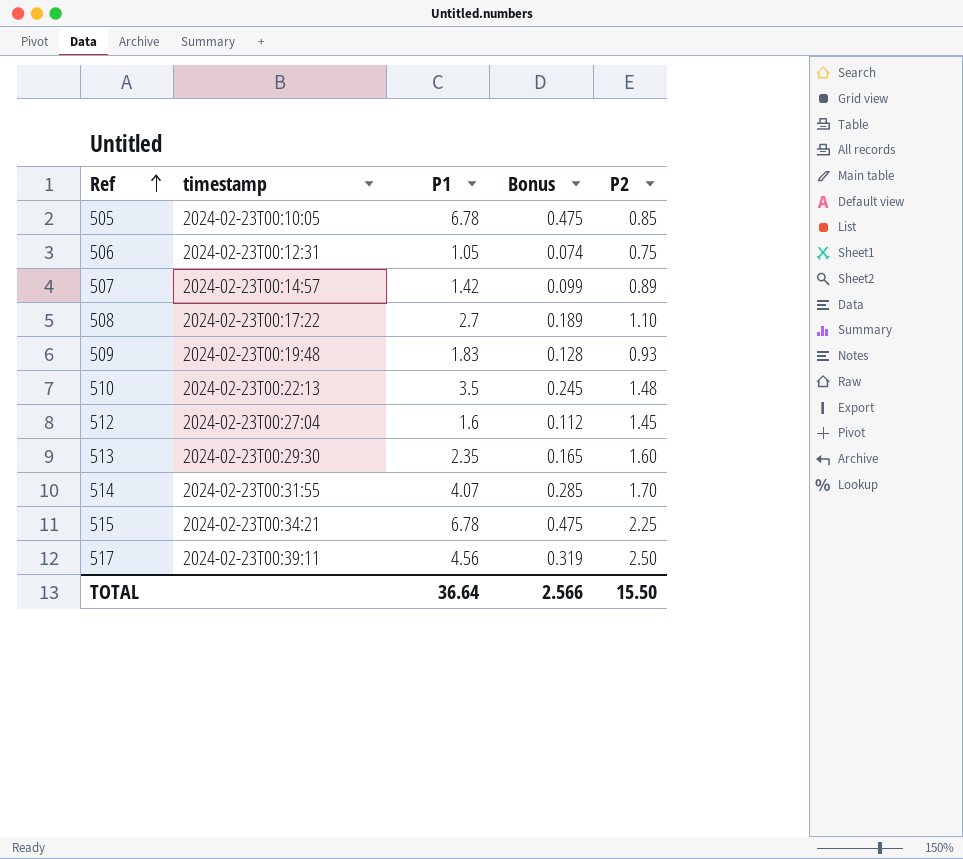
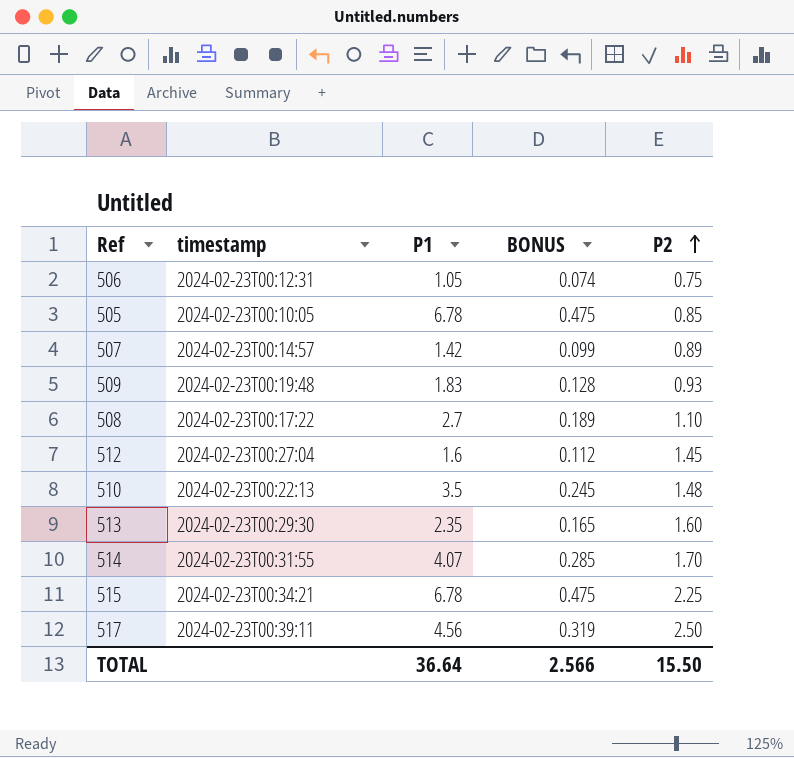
row order: Ref ascending -> P2 ascending
column name: Bonus -> BONUS

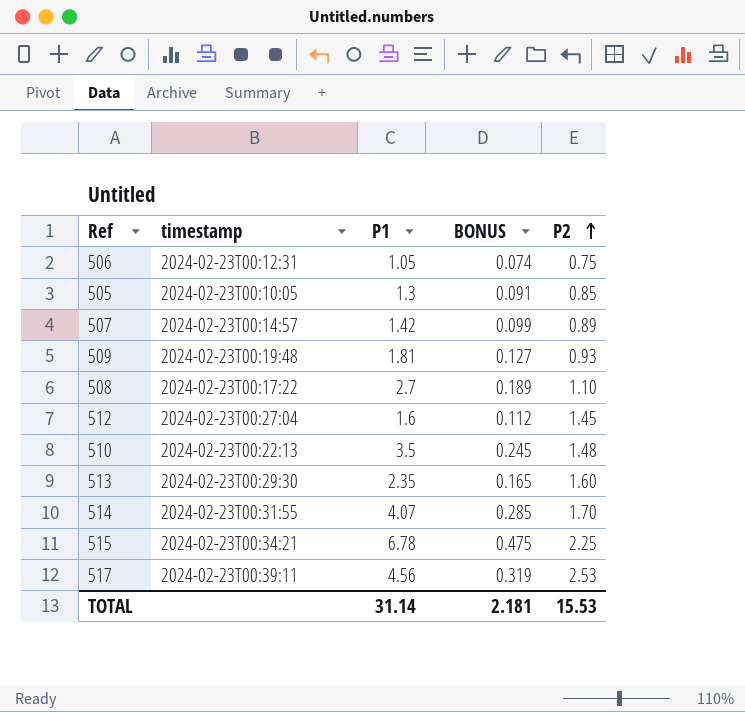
505 | P1: 6.78 -> 1.3
505 | BONUS: 0.475 -> 0.091
509 | P1: 1.83 -> 1.81
509 | BONUS: 0.128 -> 0.127
517 | P2: 2.50 -> 2.53
TOTAL | P1: 36.64 -> 31.14
TOTAL | BONUS: 2.566 -> 2.181
TOTAL | P2: 15.50 -> 15.53

